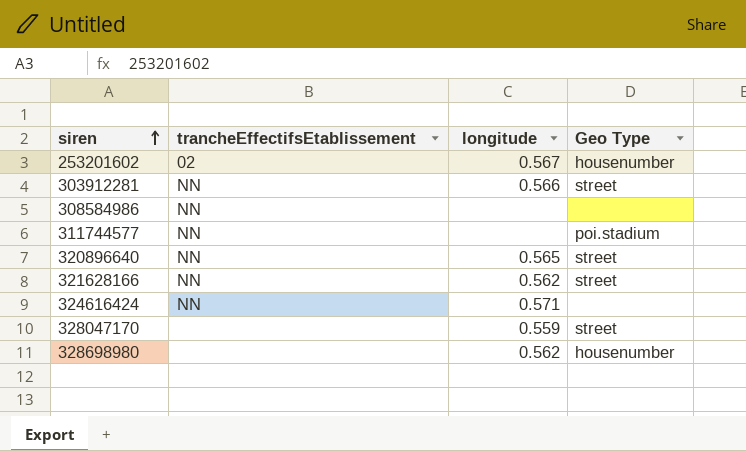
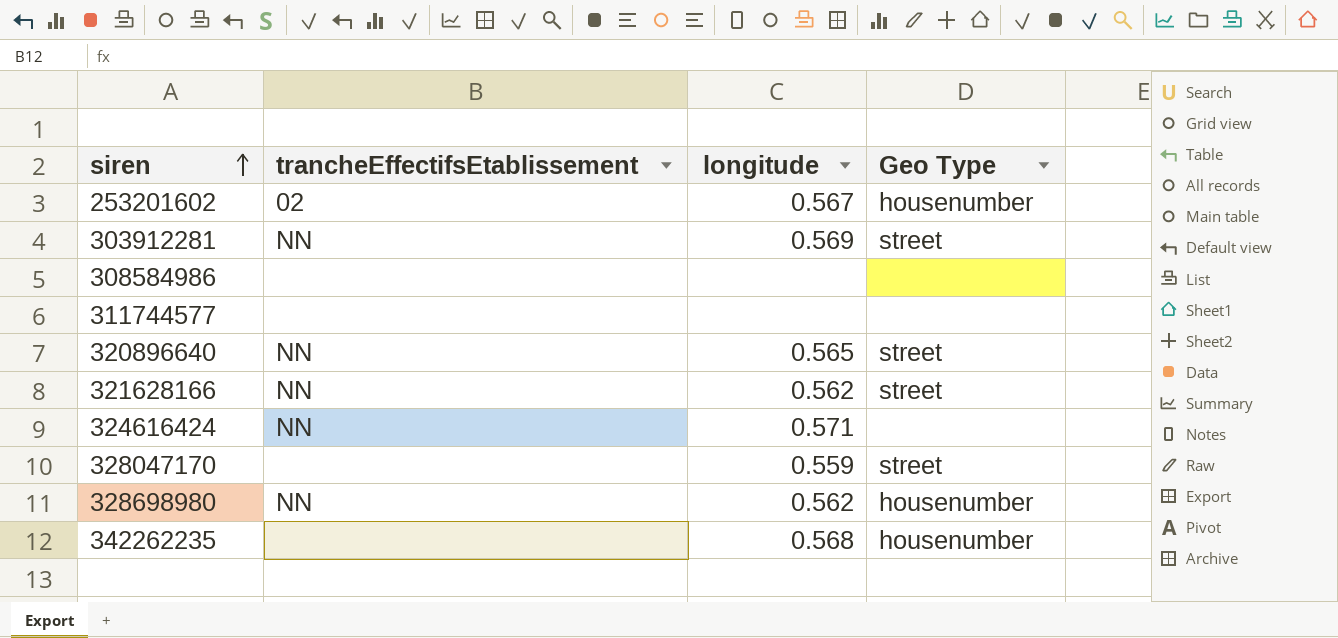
303912281 | longitude: 0.566 -> 0.569
308584986 | trancheEffectifsEtablissement: NN -> none
311744577 | trancheEffectifsEtablissement: NN -> none
311744577 | Geo Type: poi.stadium -> none
328698980 | trancheEffectifsEtablissement: none -> NN
row 342262235: none -> none | 0.568 | housenumber

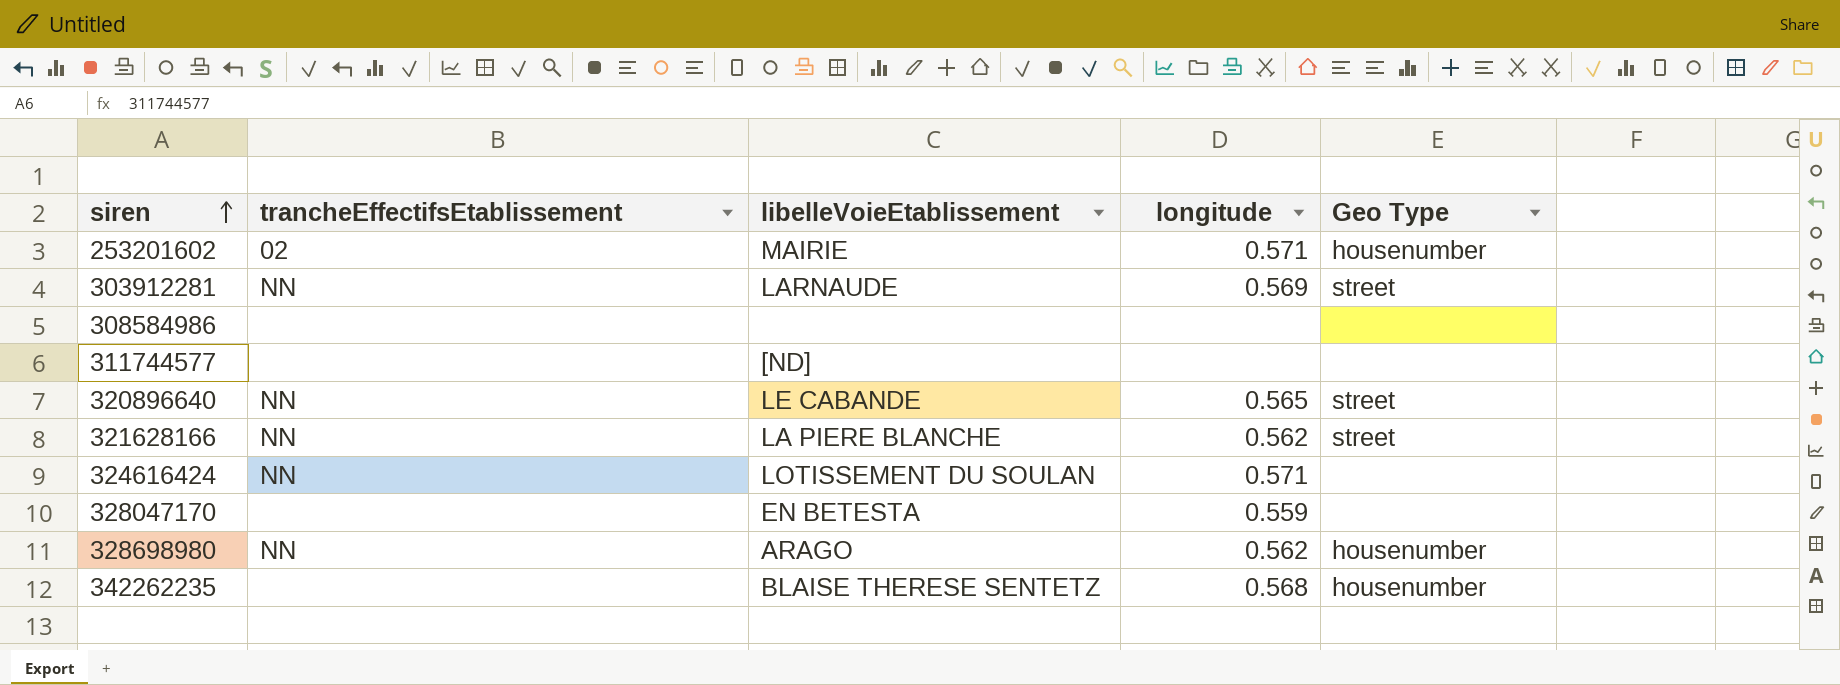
column libelleVoieEtablissement | position: none -> 3
253201602 | longitude: 0.567 -> 0.571
328047170 | Geo Type: street -> none

